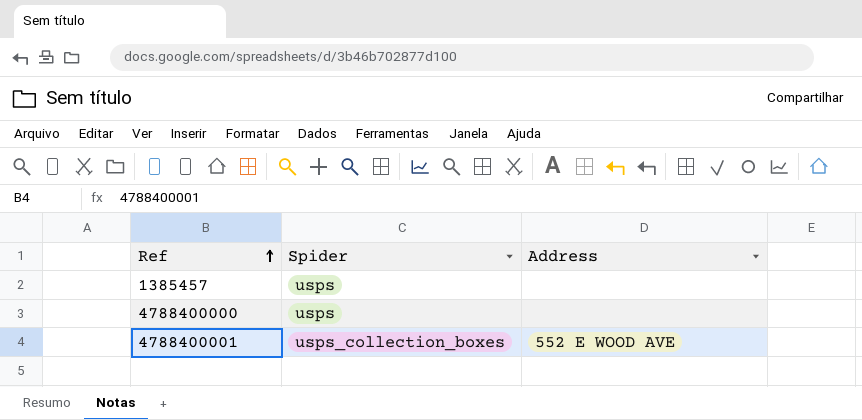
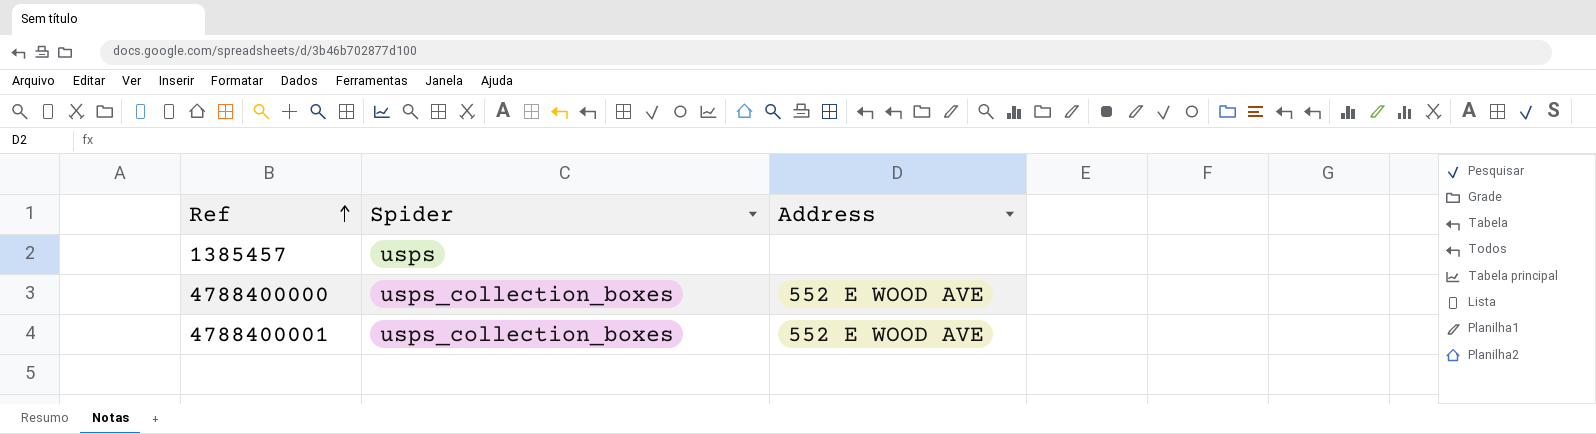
4788400000 | Spider: usps -> usps_collection_boxes
4788400000 | Address: none -> 552 E WOOD AVE

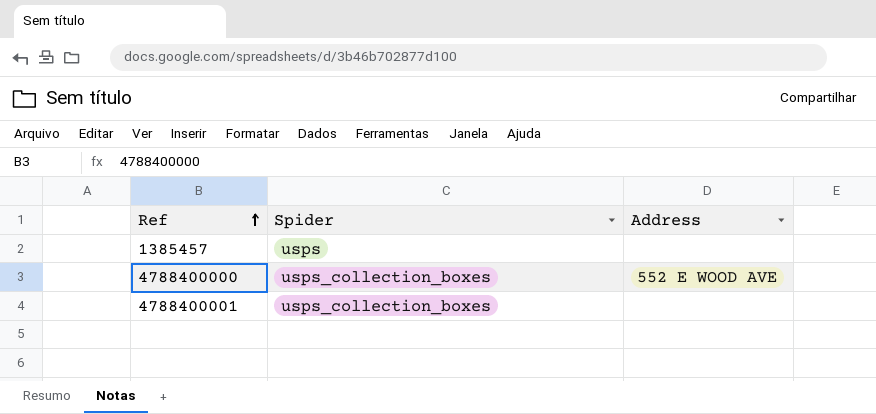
4788400001 | Address: 552 E WOOD AVE -> none

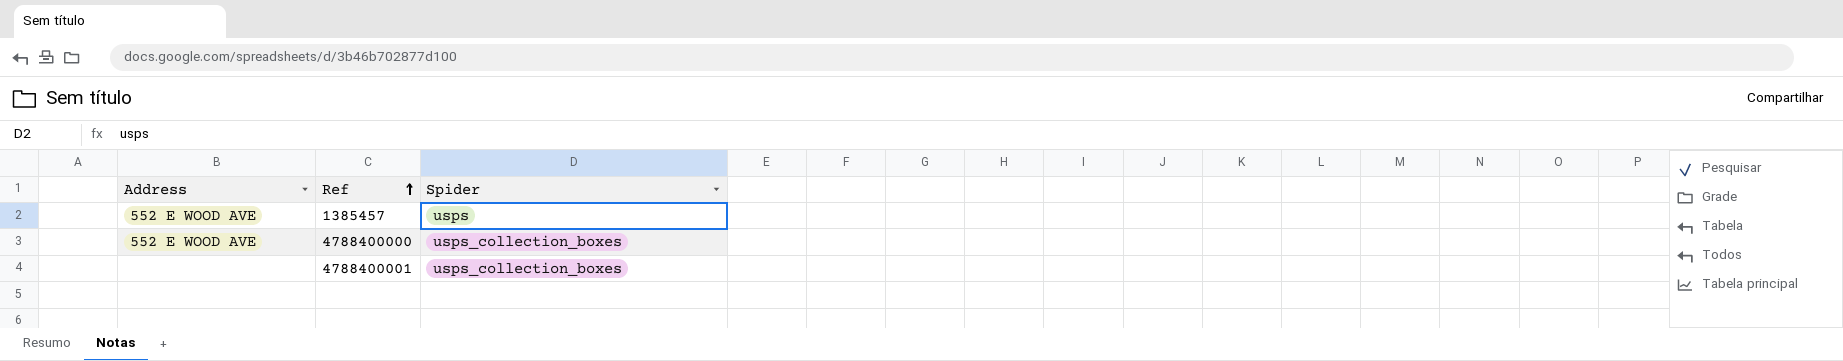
column Address | position: 3 -> 1
1385457 | Address: none -> 552 E WOOD AVE

